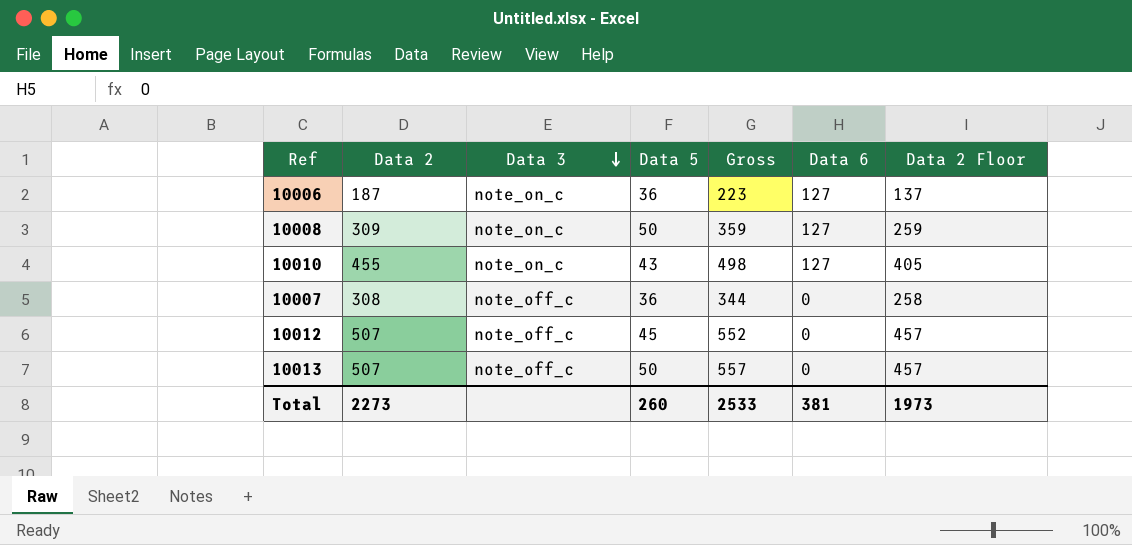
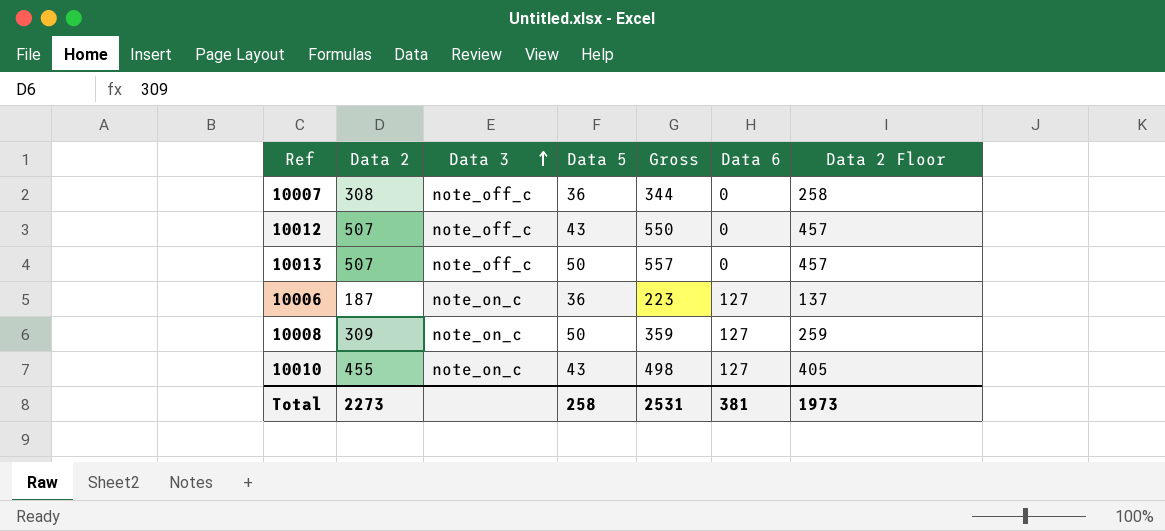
row order: Data 3 descending -> Data 3 ascending
10012 | Data 5: 45 -> 43
10012 | Gross: 552 -> 550
Total | Data 5: 260 -> 258
Total | Gross: 2533 -> 2531

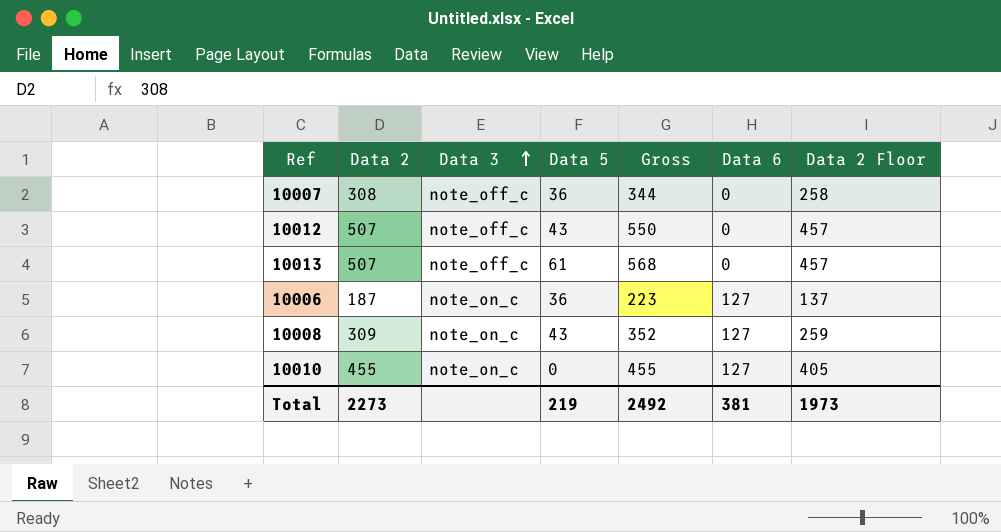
10013 | Data 5: 50 -> 61
10013 | Gross: 557 -> 568
10008 | Data 5: 50 -> 43
10008 | Gross: 359 -> 352
10010 | Data 5: 43 -> 0
10010 | Gross: 498 -> 455
Total | Data 5: 258 -> 219
Total | Gross: 2531 -> 2492

